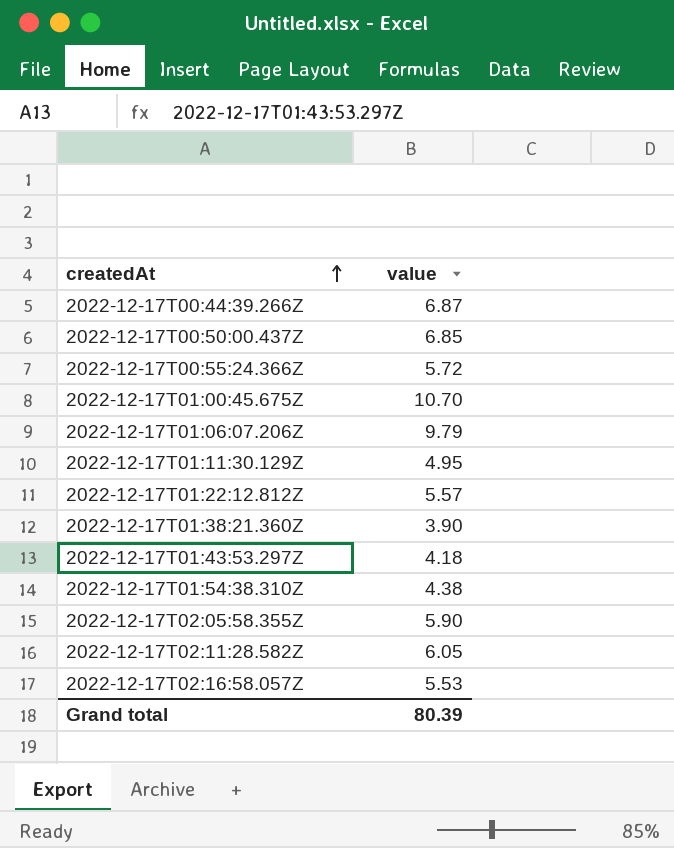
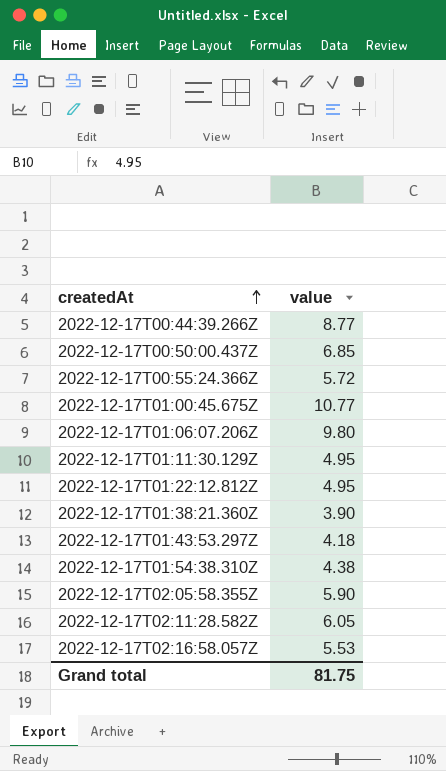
2022-12-17T00:44:39.266Z | value: 6.87 -> 8.77
2022-12-17T01:00:45.675Z | value: 10.70 -> 10.77
2022-12-17T01:06:07.206Z | value: 9.79 -> 9.80
2022-12-17T01:22:12.812Z | value: 5.57 -> 4.95
Grand total | value: 80.39 -> 81.75

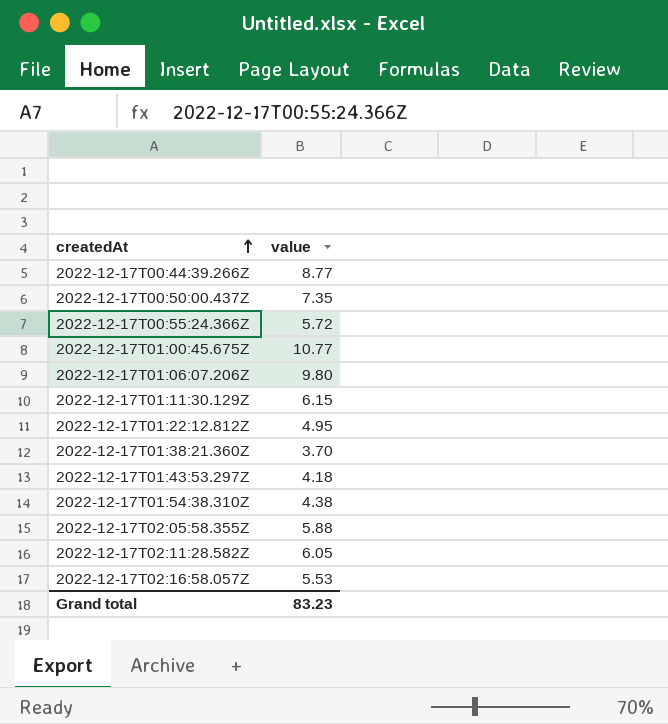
2022-12-17T00:50:00.437Z | value: 6.85 -> 7.35
2022-12-17T01:11:30.129Z | value: 4.95 -> 6.15
2022-12-17T01:38:21.360Z | value: 3.90 -> 3.70
2022-12-17T02:05:58.355Z | value: 5.90 -> 5.88
Grand total | value: 81.75 -> 83.23

